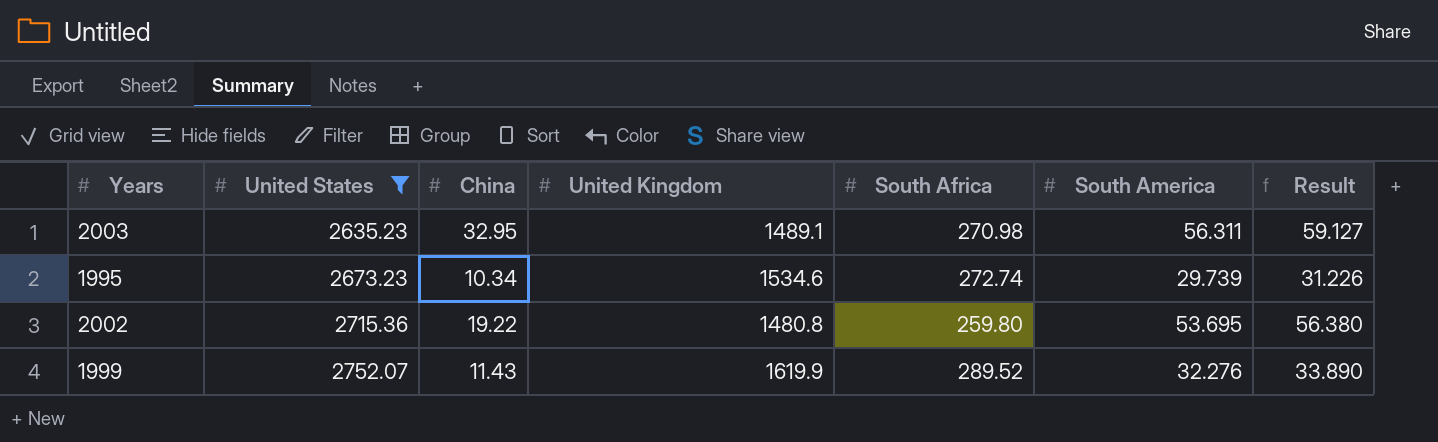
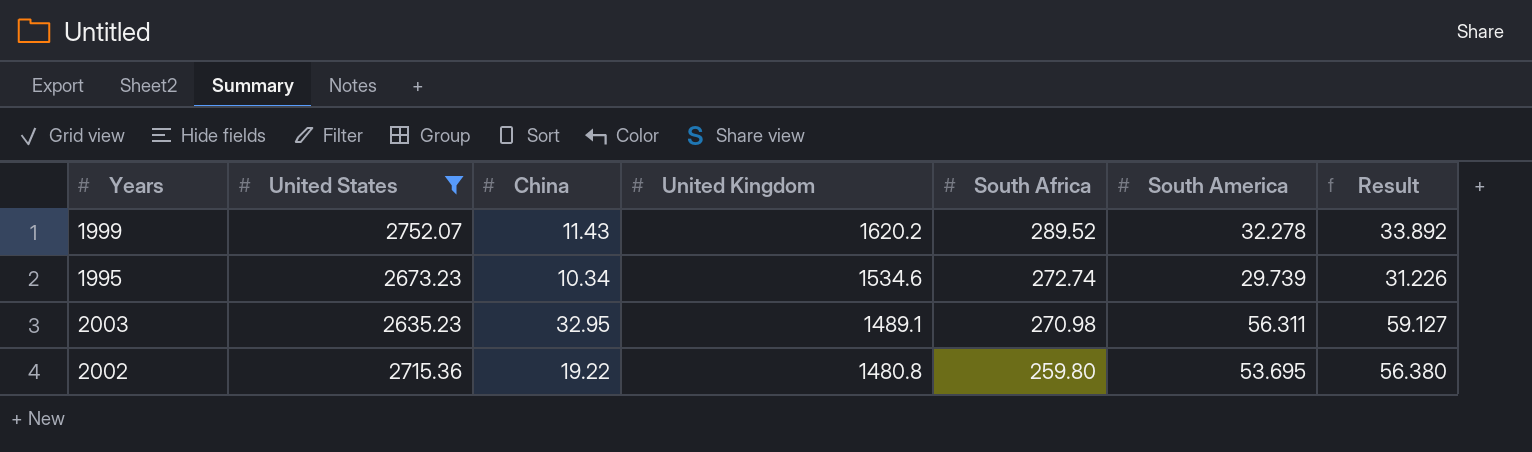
row order: United States ascending -> United Kingdom descending
1999 | United Kingdom: 1619.9 -> 1620.2
1999 | South America: 32.276 -> 32.278
1999 | Result: 33.890 -> 33.892

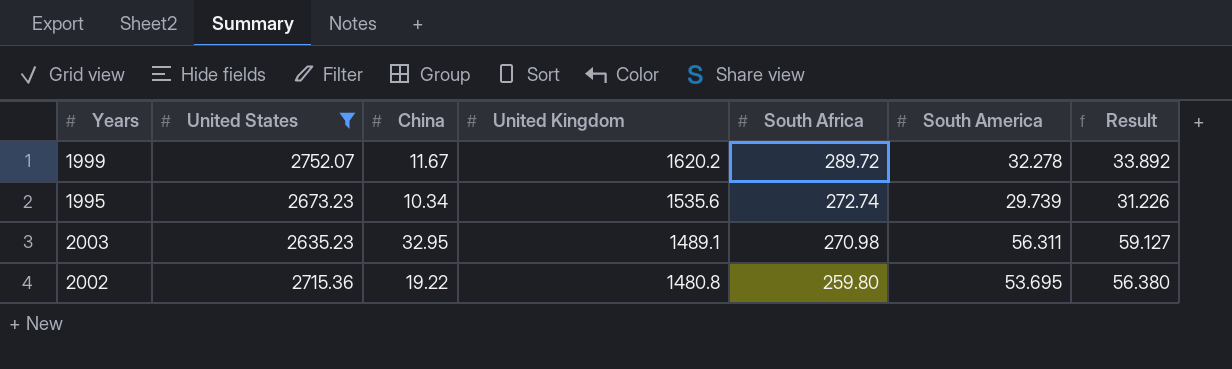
1999 | China: 11.43 -> 11.67
1999 | South Africa: 289.52 -> 289.72
1995 | United Kingdom: 1534.6 -> 1535.6

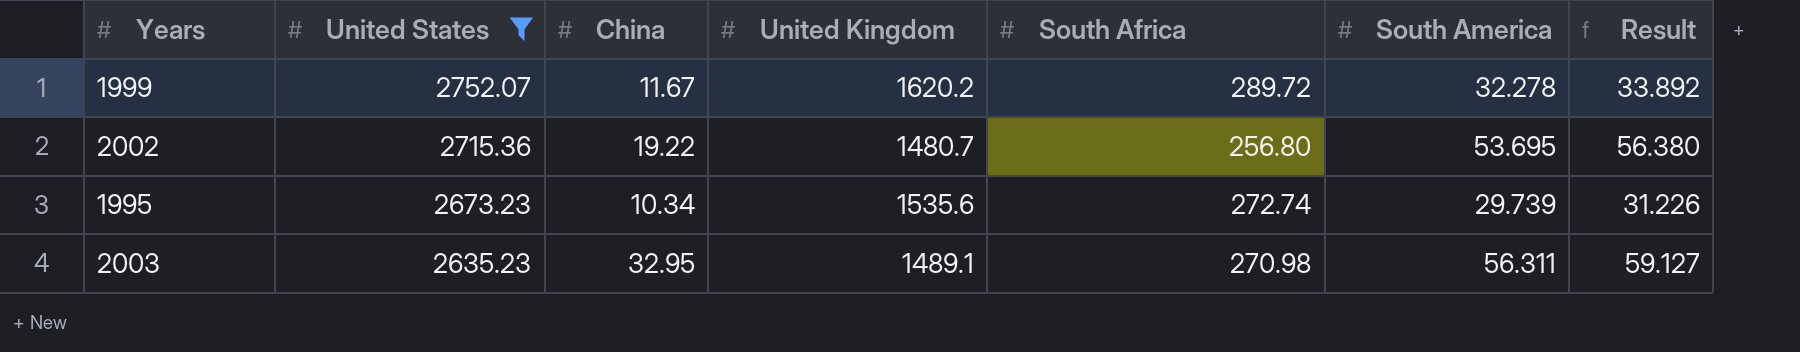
row order: United Kingdom descending -> United States descending
2002 | United Kingdom: 1480.8 -> 1480.7
2002 | South Africa: 259.80 -> 256.80

